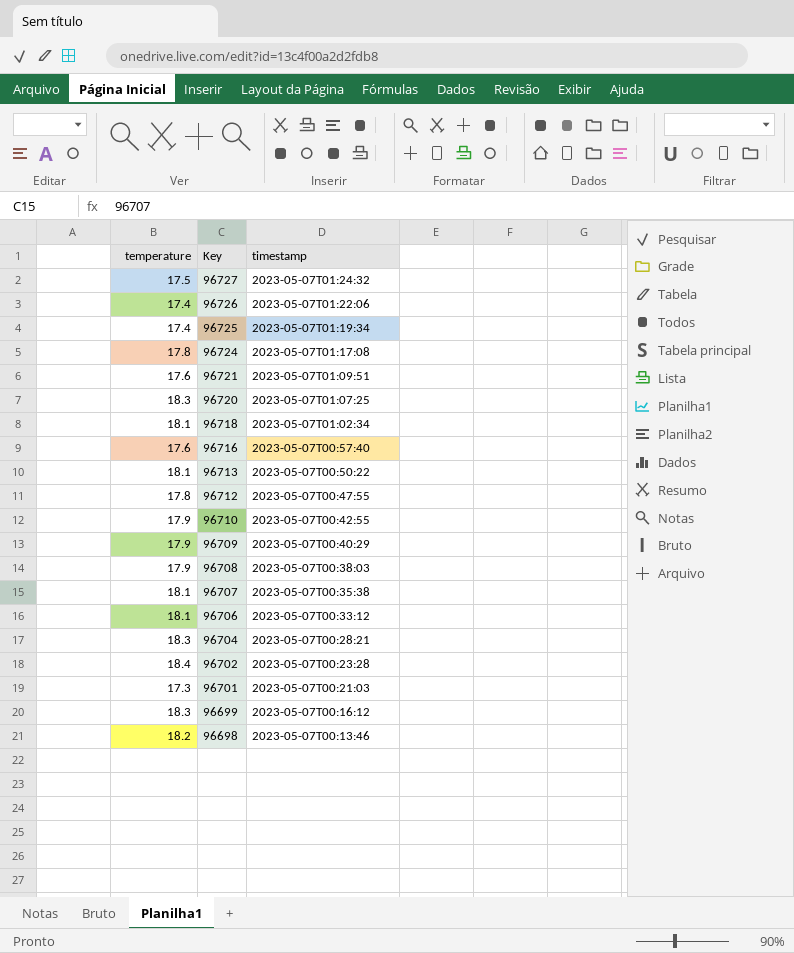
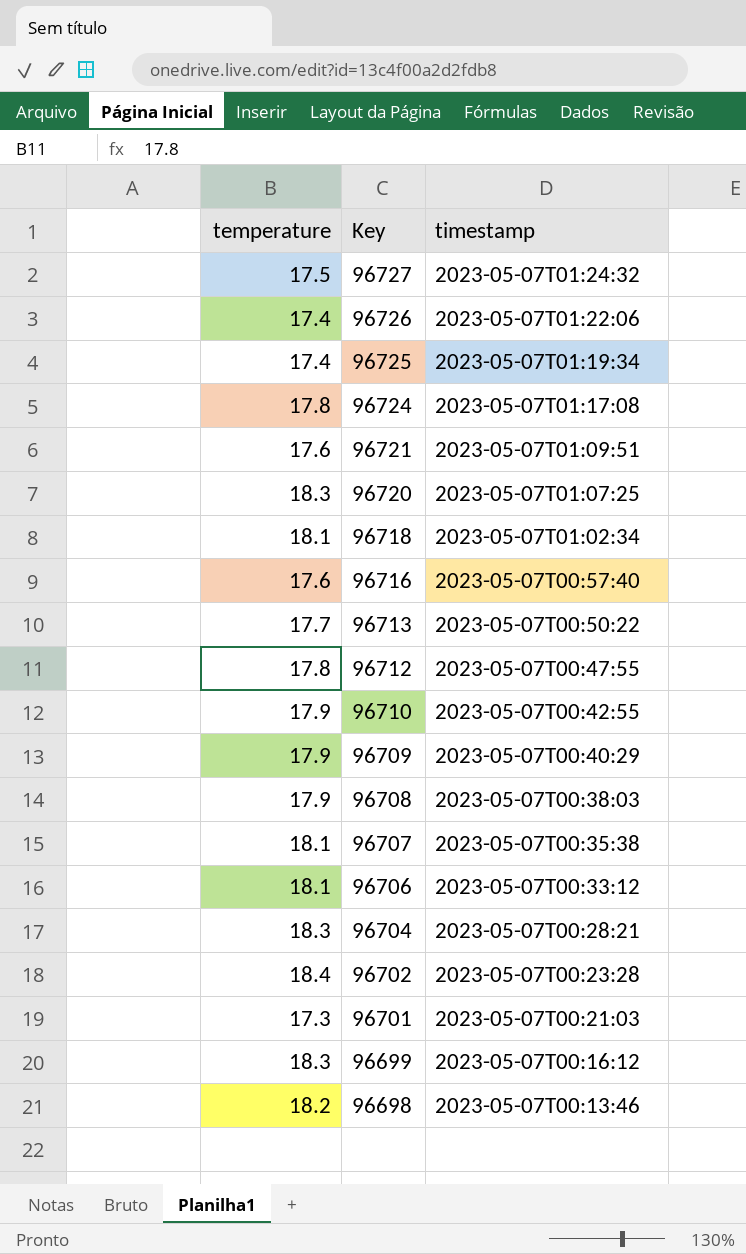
96713 | temperature: 18.1 -> 17.7

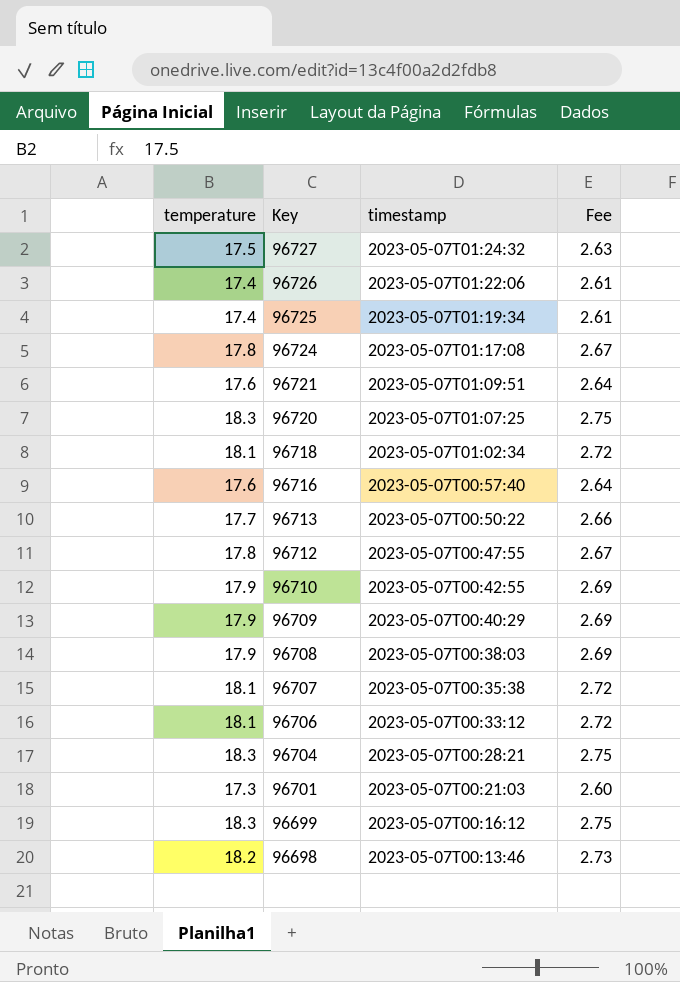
column Fee | formula: none -> [temperature] * 0.15
row 96702: 18.4 | 2023-05-07T00:23:28 -> none

